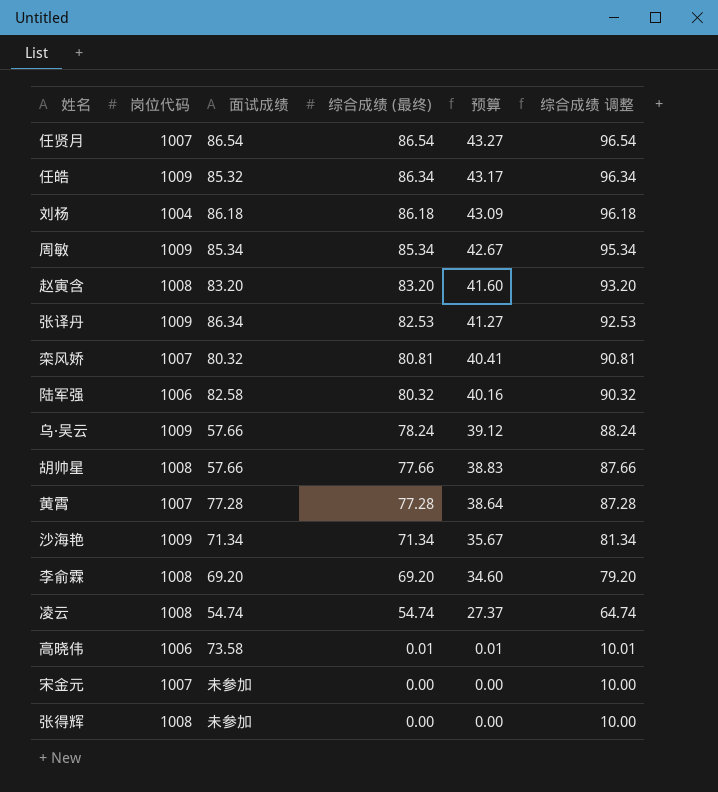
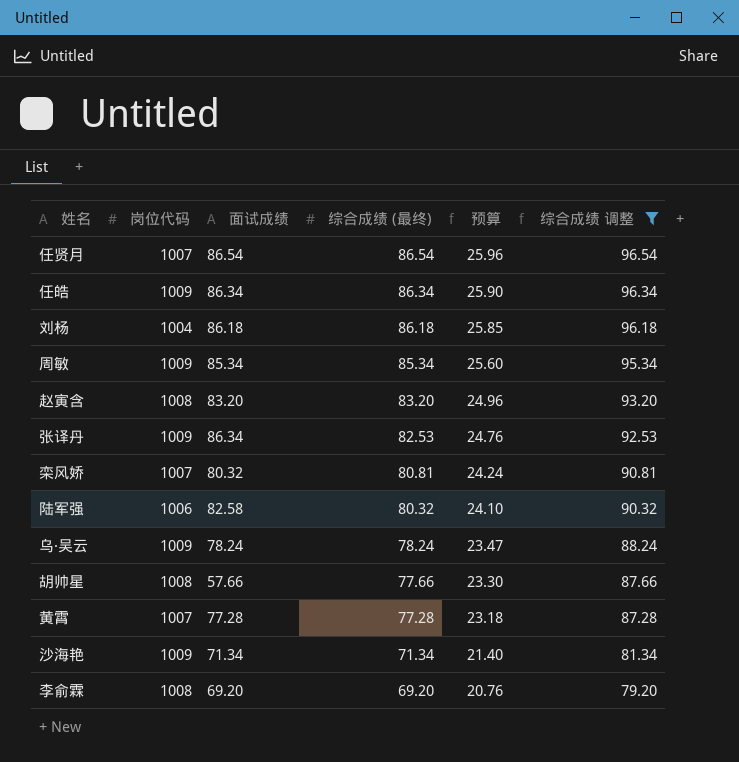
filter: none -> 综合成绩 调整 >= 79.20
column 预算 | formula: [综合成绩 (最终)] * 0.5 -> [综合成绩 (最终)] * 0.3
任皓 | 面试成绩: 85.32 -> 86.34
乌·吴云 | 面试成绩: 57.66 -> 78.24

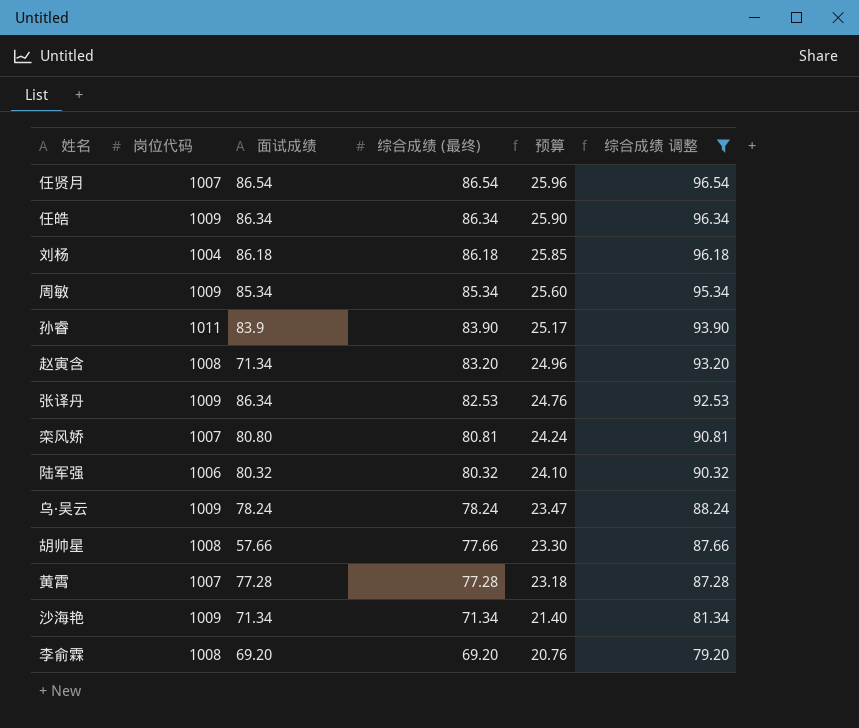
row 孙睿: none -> 1011 | 83.9 | 83.90 | 25.17 | 93.90
赵寅含 | 面试成绩: 83.20 -> 71.34
栾风娇 | 面试成绩: 80.32 -> 80.80
陆军强 | 面试成绩: 82.58 -> 80.32

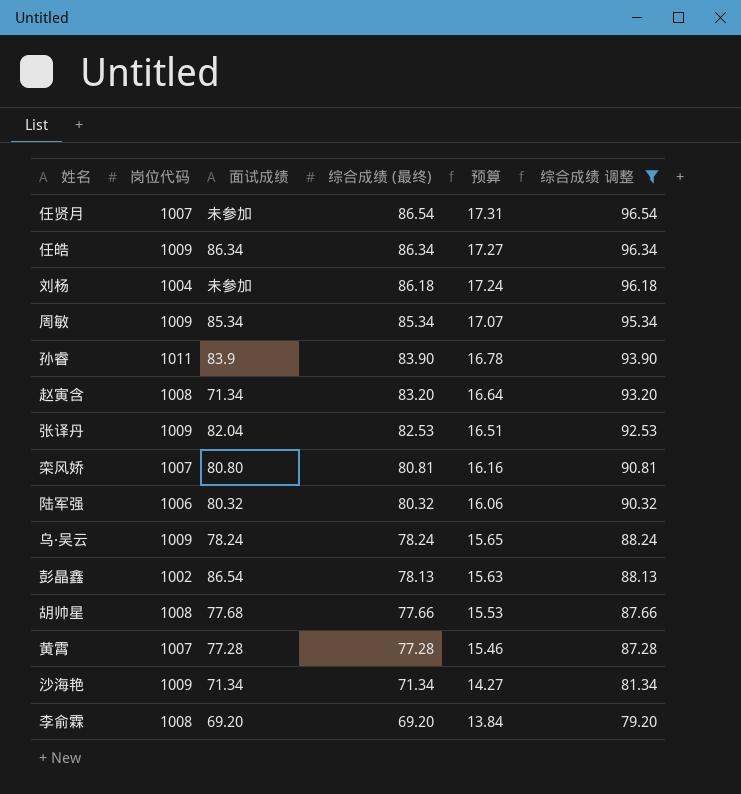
column 预算 | formula: [综合成绩 (最终)] * 0.3 -> [综合成绩 (最终)] * 0.2
任贤月 | 面试成绩: 86.54 -> 未参加
刘杨 | 面试成绩: 86.18 -> 未参加
张译丹 | 面试成绩: 86.34 -> 82.04
row 彭晶鑫: none -> 1002 | 86.54 | 78.13 | 15.63 | 88.13
胡帅星 | 面试成绩: 57.66 -> 77.68

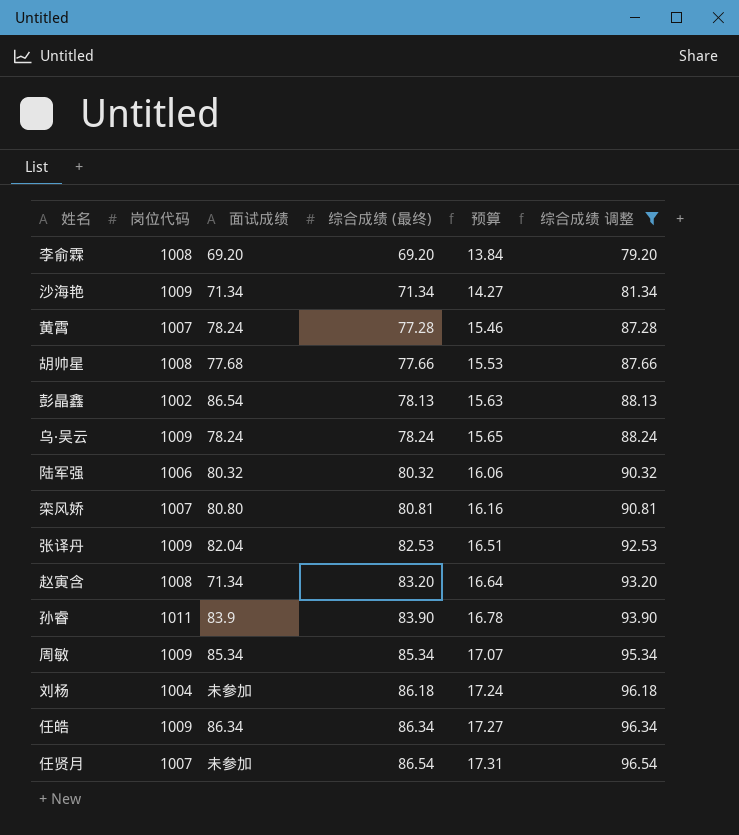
row order: 综合成绩 (最终) descending -> 综合成绩 (最终) ascending
黄霄 | 面试成绩: 77.28 -> 78.24

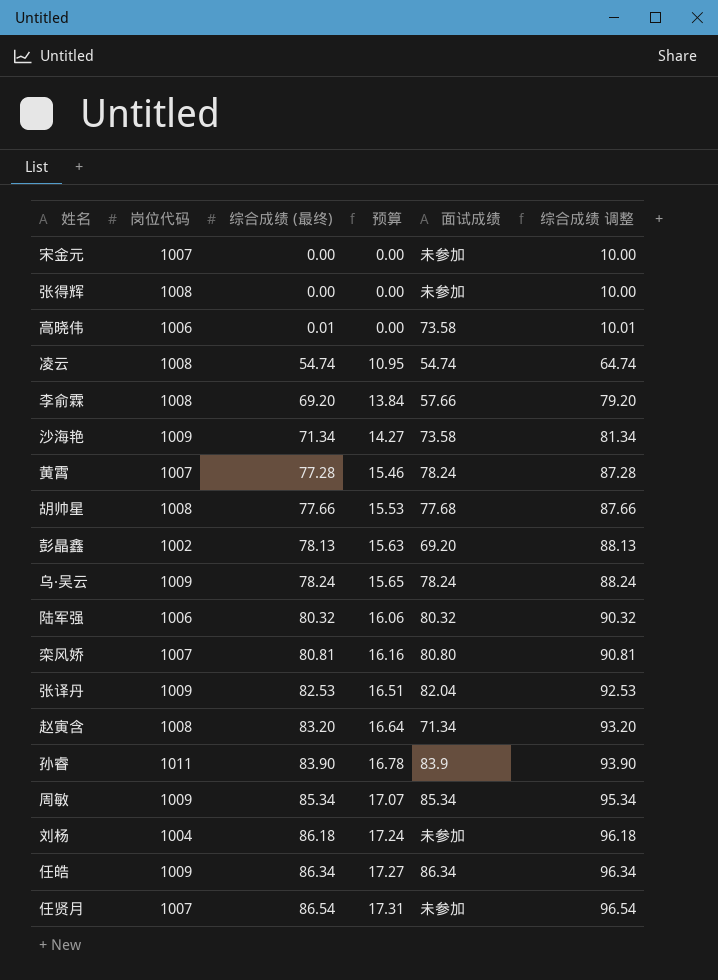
filter: 综合成绩 调整 >= 79.20 -> none
column 面试成绩 | position: 3 -> 5
李俞霖 | 面试成绩: 69.20 -> 57.66
沙海艳 | 面试成绩: 71.34 -> 73.58
彭晶鑫 | 面试成绩: 86.54 -> 69.20

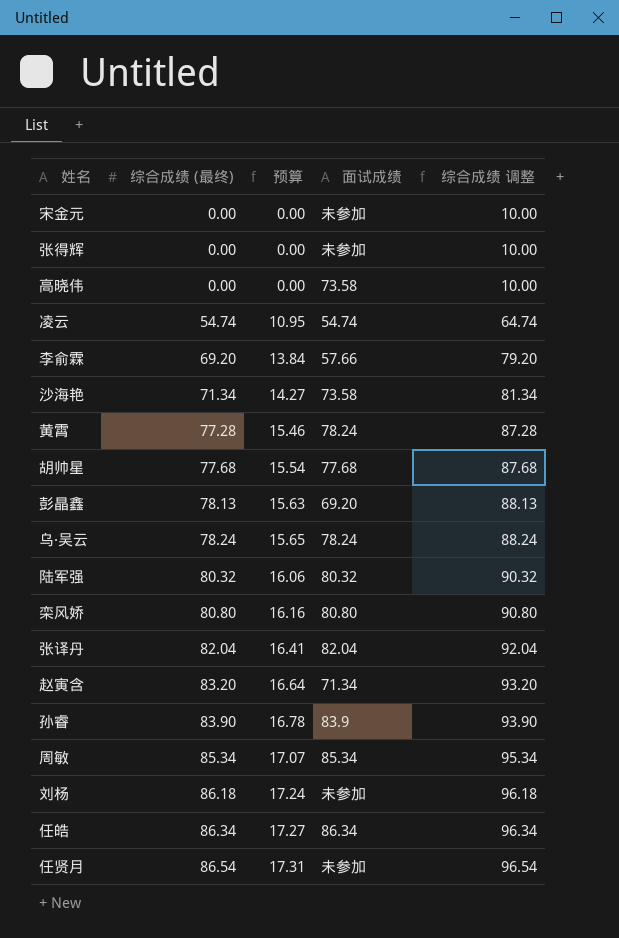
column 岗位代码 | position: 2 -> none
高晓伟 | 综合成绩 (最终): 0.01 -> 0.00
高晓伟 | 综合成绩 调整: 10.01 -> 10.00
胡帅星 | 综合成绩 (最终): 77.66 -> 77.68
胡帅星 | 预算: 15.53 -> 15.54
胡帅星 | 综合成绩 调整: 87.66 -> 87.68
栾风娇 | 综合成绩 (最终): 80.81 -> 80.80
栾风娇 | 综合成绩 调整: 90.81 -> 90.80
张译丹 | 综合成绩 (最终): 82.53 -> 82.04
张译丹 | 预算: 16.51 -> 16.41
张译丹 | 综合成绩 调整: 92.53 -> 92.04

